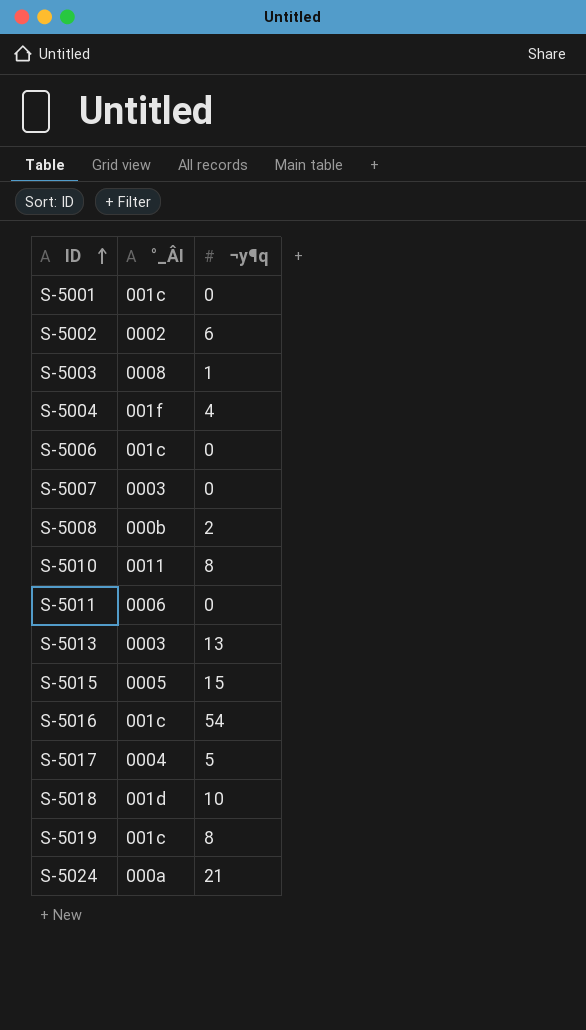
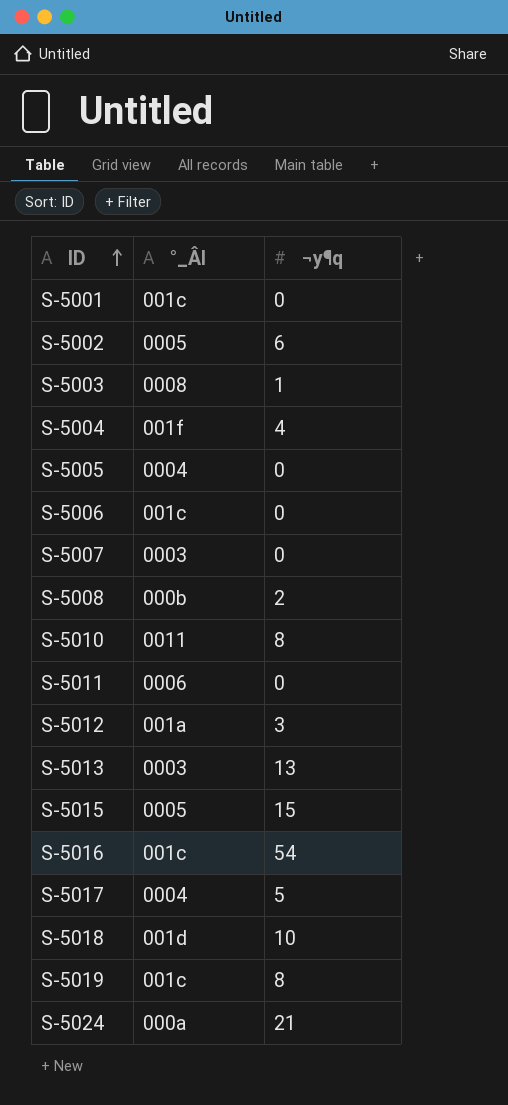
S-5002 | °_ÂI: 0002 -> 0005
row S-5005: none -> 0004 | 0
row S-5012: none -> 001a | 3

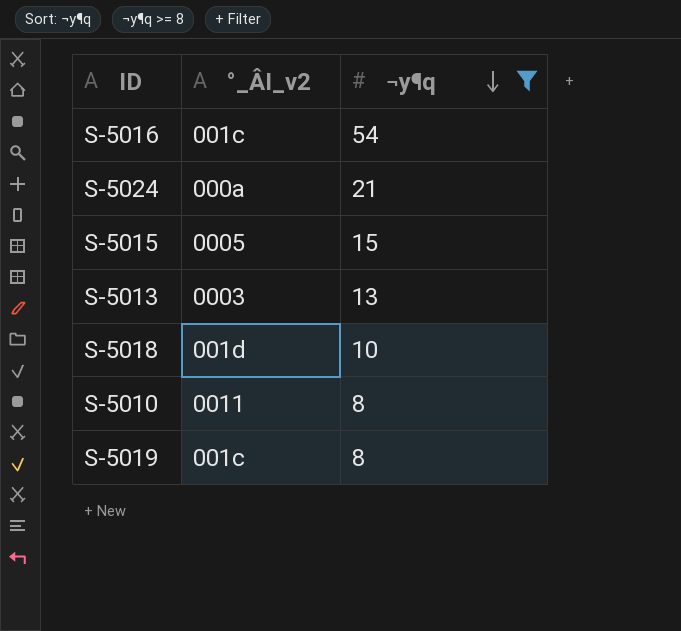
filter: none -> ¬y¶q >= 8
row order: ID ascending -> ¬y¶q descending
column name: °_ÂI -> °_ÂI_v2

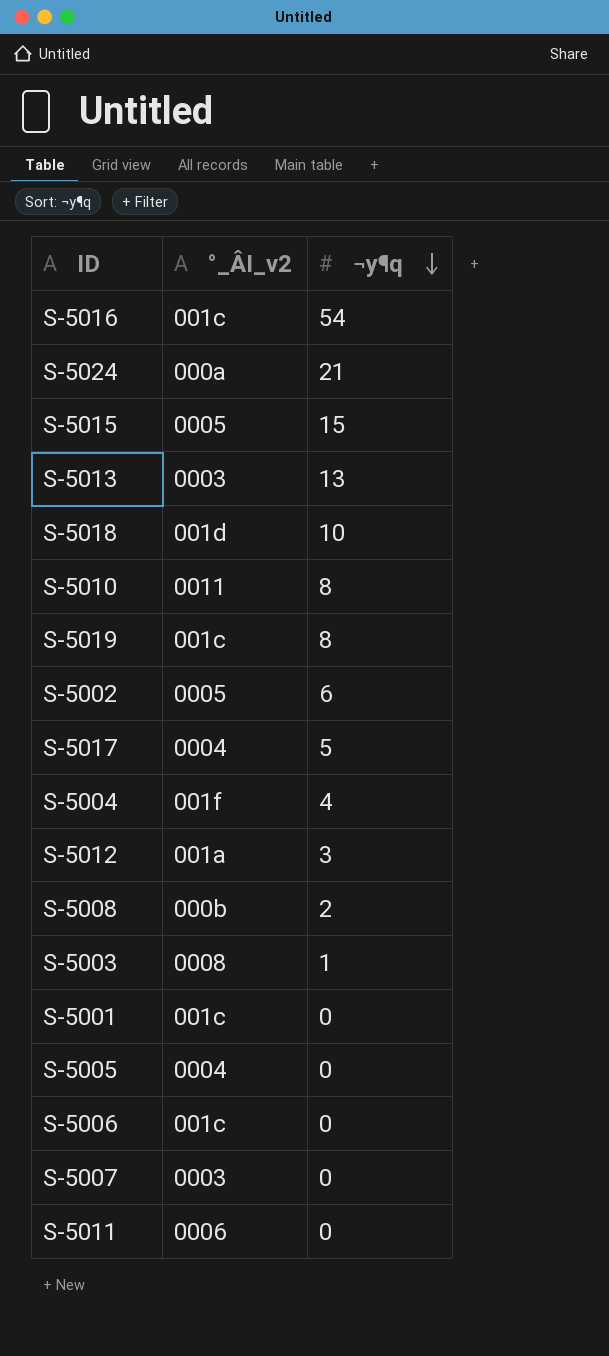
filter: ¬y¶q >= 8 -> none

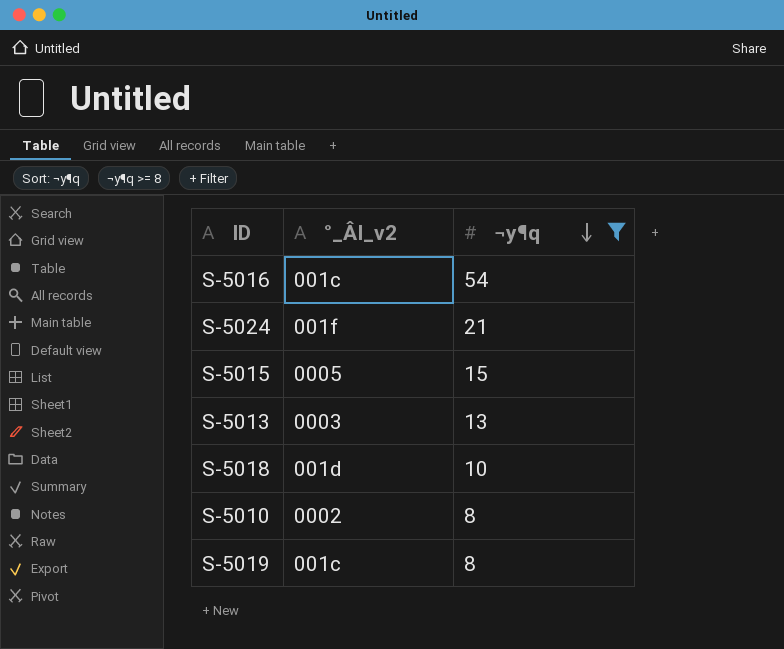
filter: none -> ¬y¶q >= 8
S-5024 | °_ÂI_v2: 000a -> 001f
S-5010 | °_ÂI_v2: 0011 -> 0002

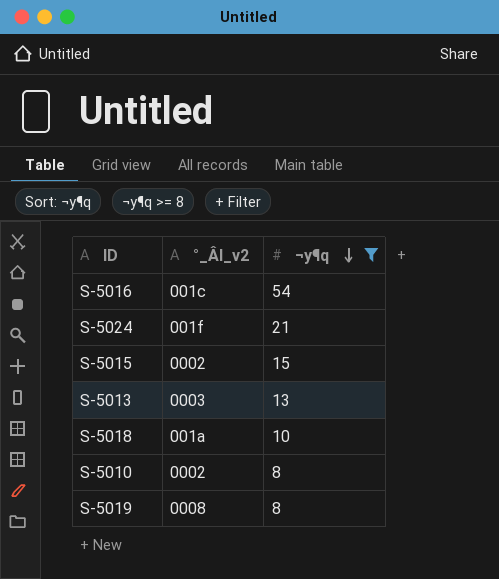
S-5015 | °_ÂI_v2: 0005 -> 0002
S-5018 | °_ÂI_v2: 001d -> 001a
S-5019 | °_ÂI_v2: 001c -> 0008

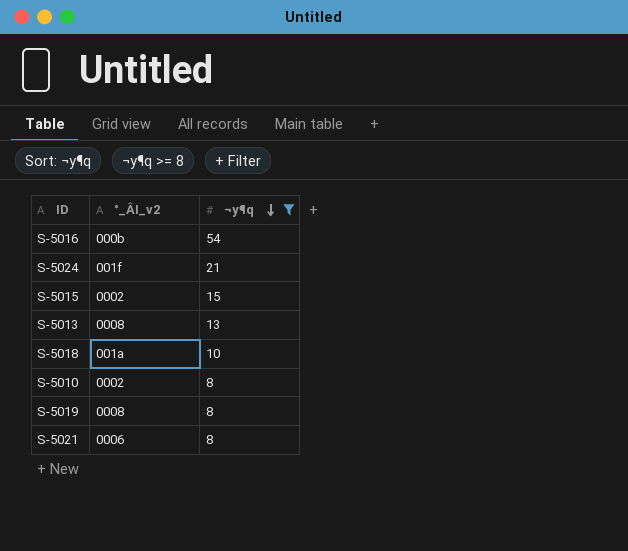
S-5016 | °_ÂI_v2: 001c -> 000b
S-5013 | °_ÂI_v2: 0003 -> 0008
row S-5021: none -> 0006 | 8

